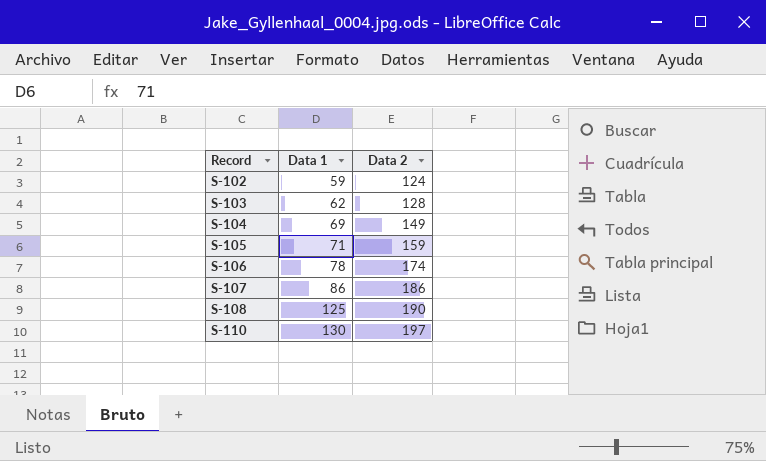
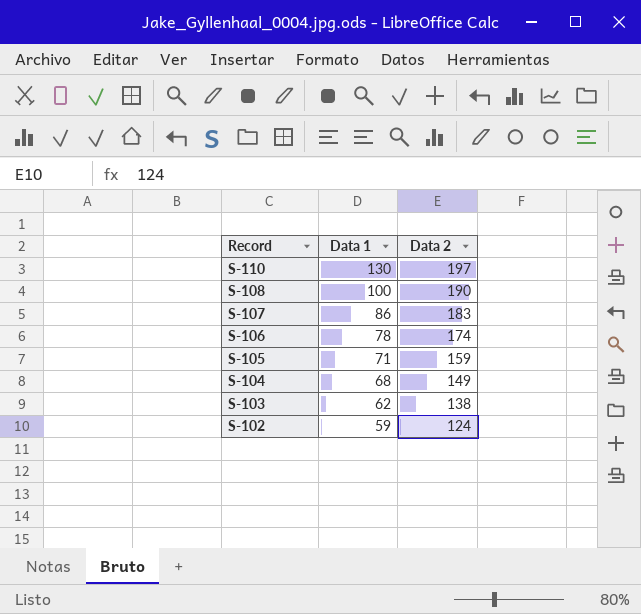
row order: Record ascending -> Record descending
S-108 | Data 1: 125 -> 100
S-107 | Data 2: 186 -> 183
S-104 | Data 1: 69 -> 68
S-103 | Data 2: 128 -> 138

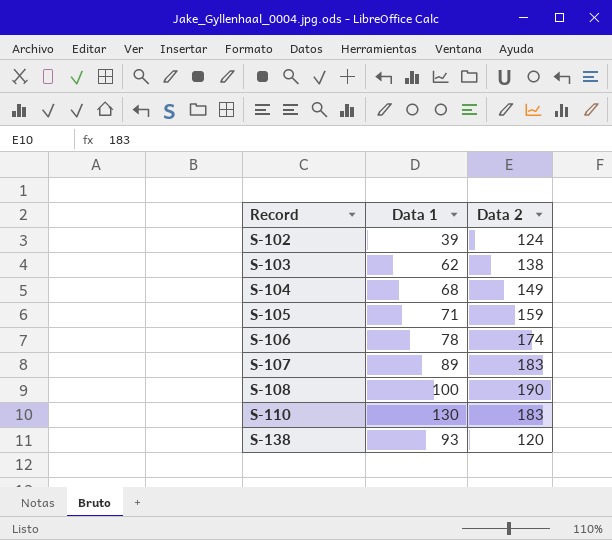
row order: Record descending -> Record ascending
S-102 | Data 1: 59 -> 39
S-107 | Data 1: 86 -> 89
S-110 | Data 2: 197 -> 183
row S-138: none -> 93 | 120

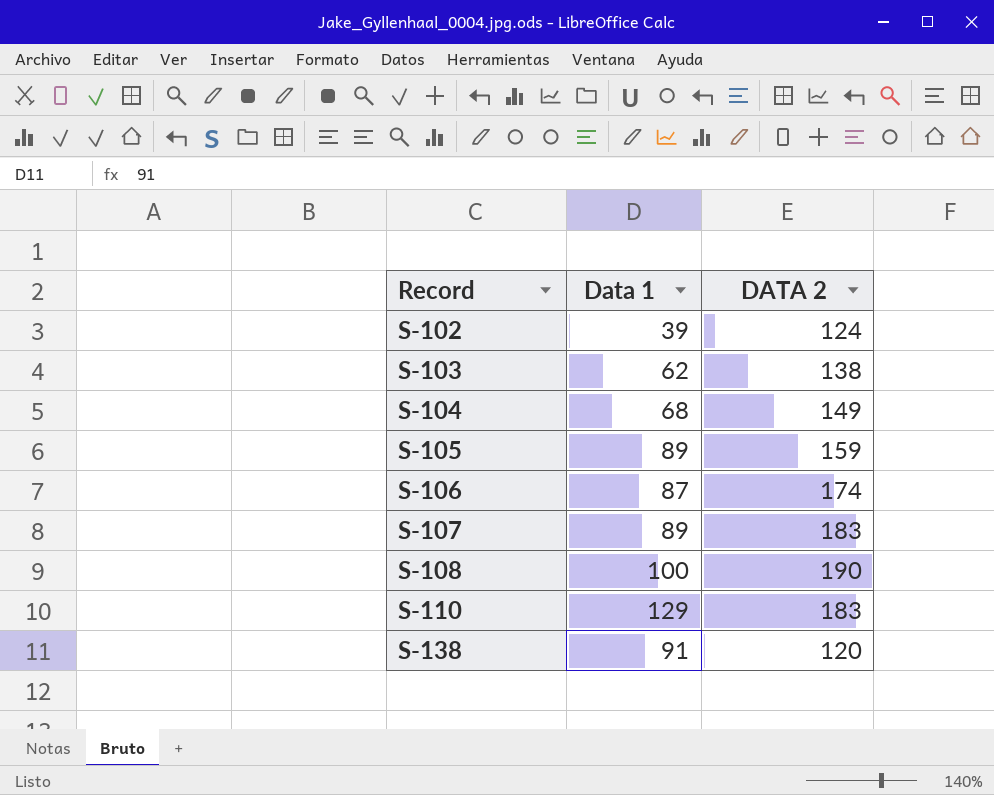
column name: Data 2 -> DATA 2
S-105 | Data 1: 71 -> 89
S-106 | Data 1: 78 -> 87
S-110 | Data 1: 130 -> 129
S-138 | Data 1: 93 -> 91

